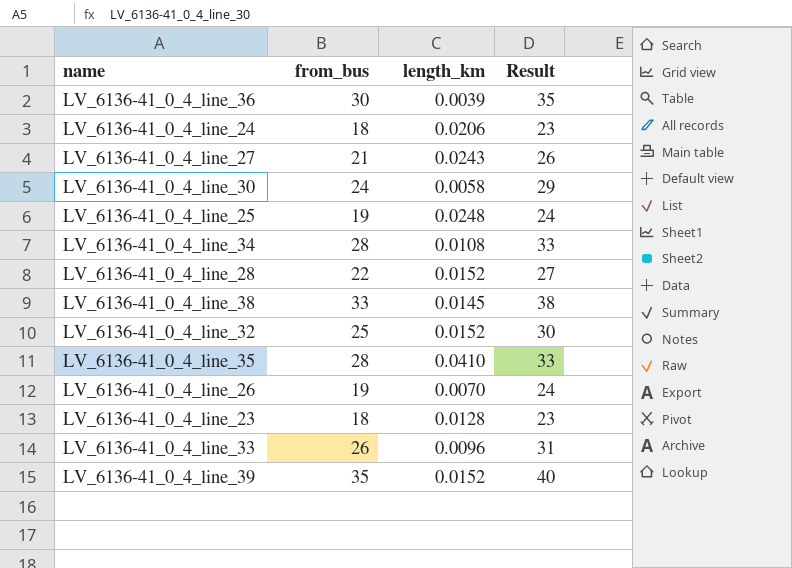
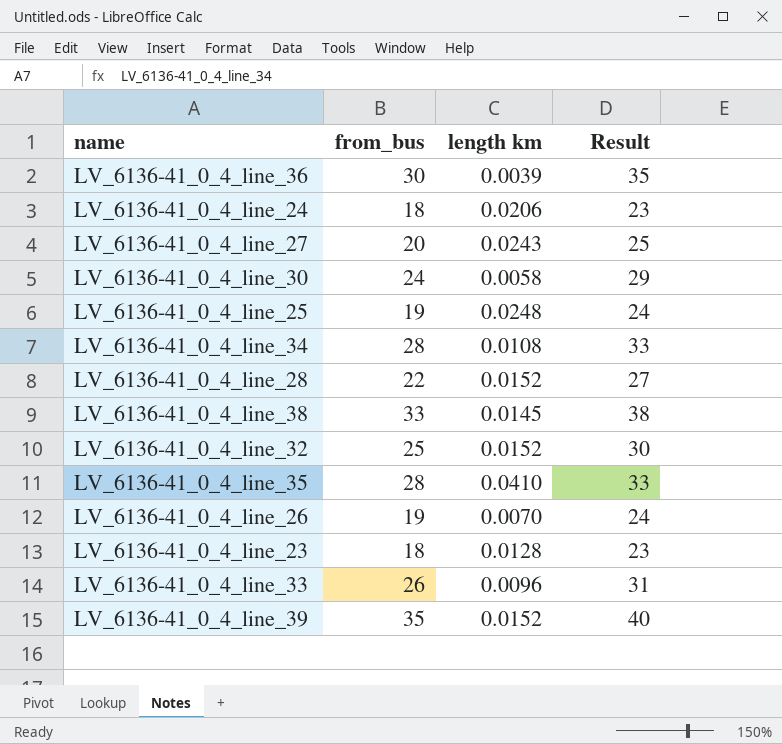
column name: length_km -> length km
LV_6136-41_0_4_line_27 | from_bus: 21 -> 20
LV_6136-41_0_4_line_27 | Result: 26 -> 25

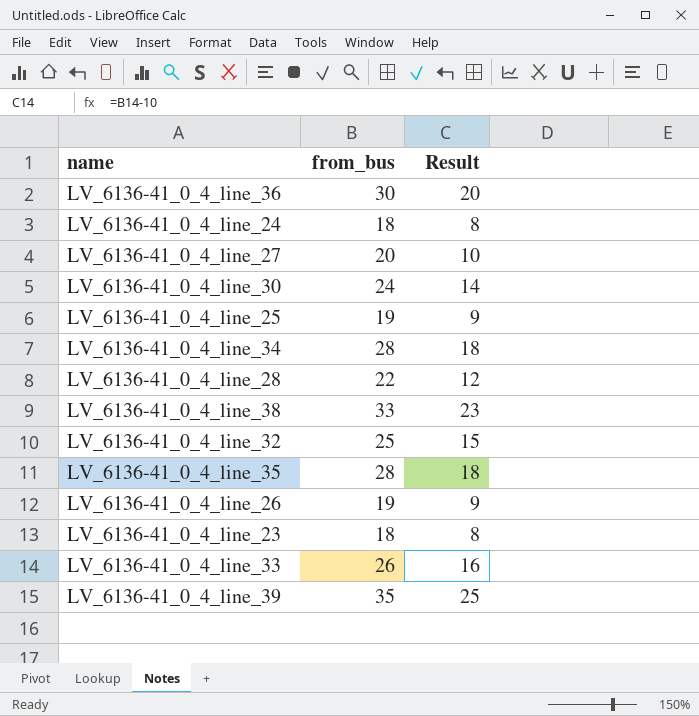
column length km | position: 3 -> none
column Result | formula: [from_bus] + 5 -> [from_bus] - 10

